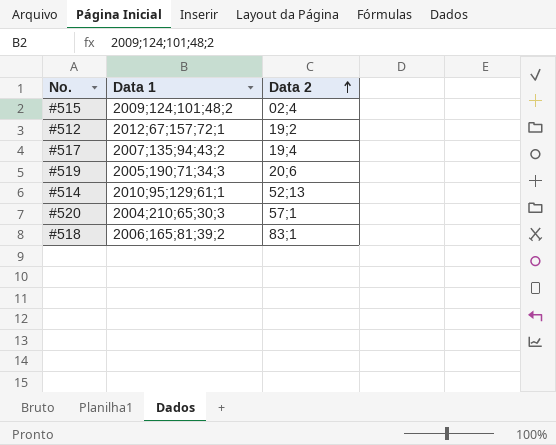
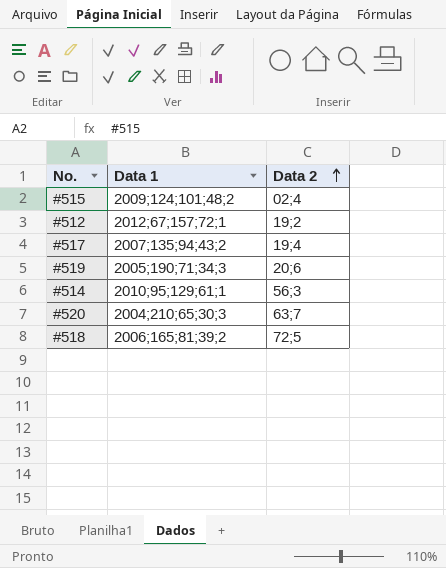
#514 | Data 2: 52;13 -> 56;3
#520 | Data 2: 57;1 -> 63;7
#518 | Data 2: 83;1 -> 72;5

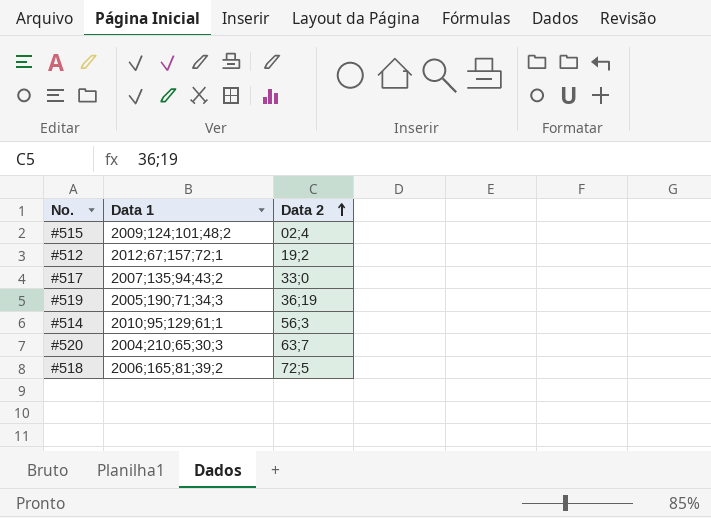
#517 | Data 2: 19;4 -> 33;0
#519 | Data 2: 20;6 -> 36;19

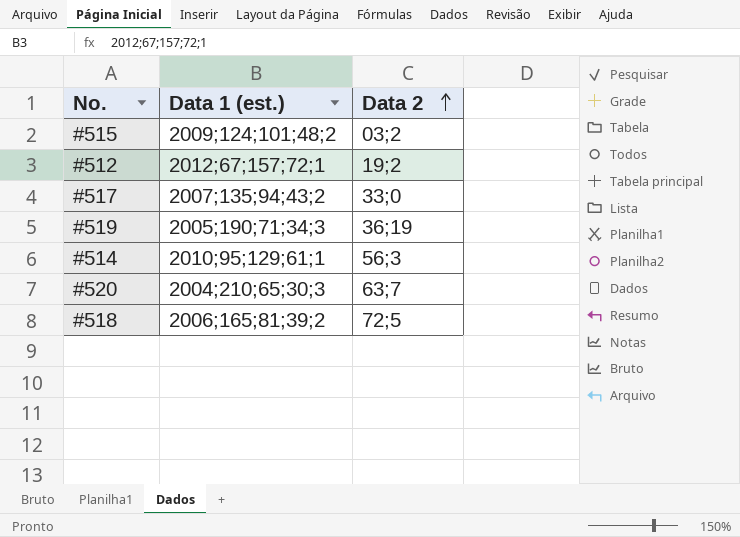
column name: Data 1 -> Data 1 (est.)
#515 | Data 2: 02;4 -> 03;2

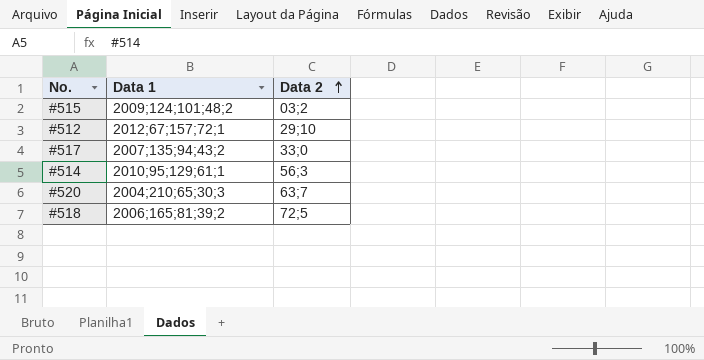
column name: Data 1 (est.) -> Data 1
row #519: 2005;190;71;34;3 | 36;19 -> none
#512 | Data 2: 19;2 -> 29;10

